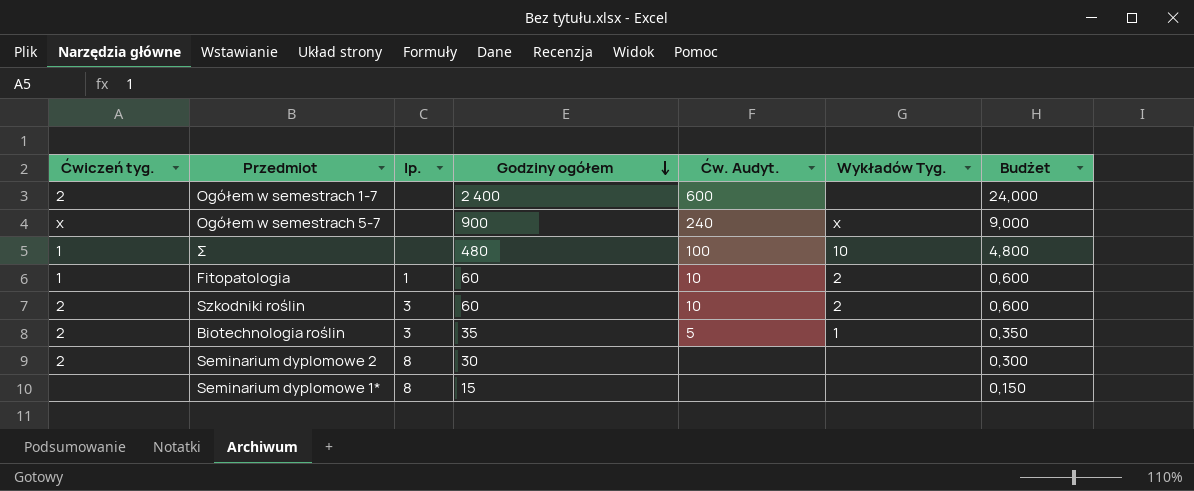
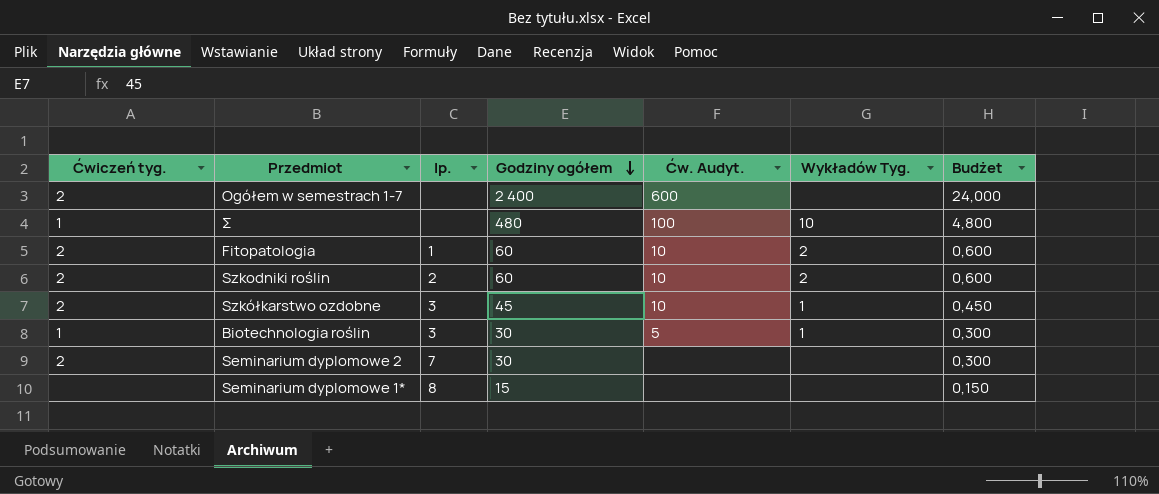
row Ogółem w semestrach 5-7: x | none | 900 | 240 | x | 9,000 -> none
Fitopatologia | Ćwiczeń tyg.: 1 -> 2
Szkodniki roślin | lp.: 3 -> 2
row Szkółkarstwo ozdobne: none -> 2 | 3 | 45 | 10 | 1 | 0,450
Biotechnologia roślin | Ćwiczeń tyg.: 2 -> 1
Biotechnologia roślin | Godziny ogółem: 35 -> 30
Biotechnologia roślin | Budżet: 0,350 -> 0,300
Seminarium dyplomowe 2 | lp.: 8 -> 7

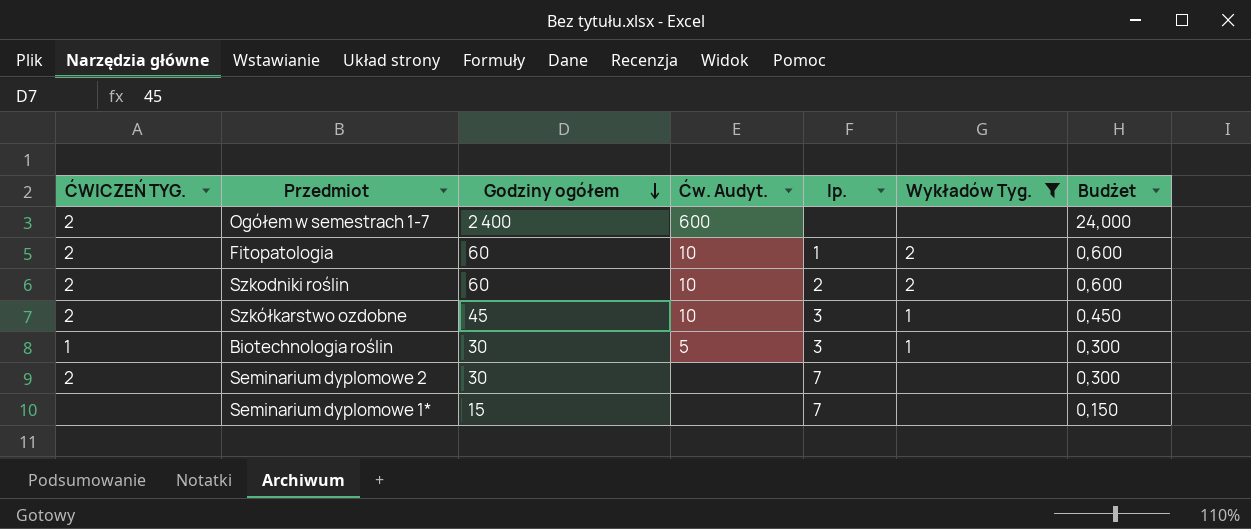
filter: none -> Wykładów Tyg. != 10
column name: Ćwiczeń tyg. -> ĆWICZEŃ TYG.
column lp. | position: 3 -> 5
Seminarium dyplomowe 1* | lp.: 8 -> 7

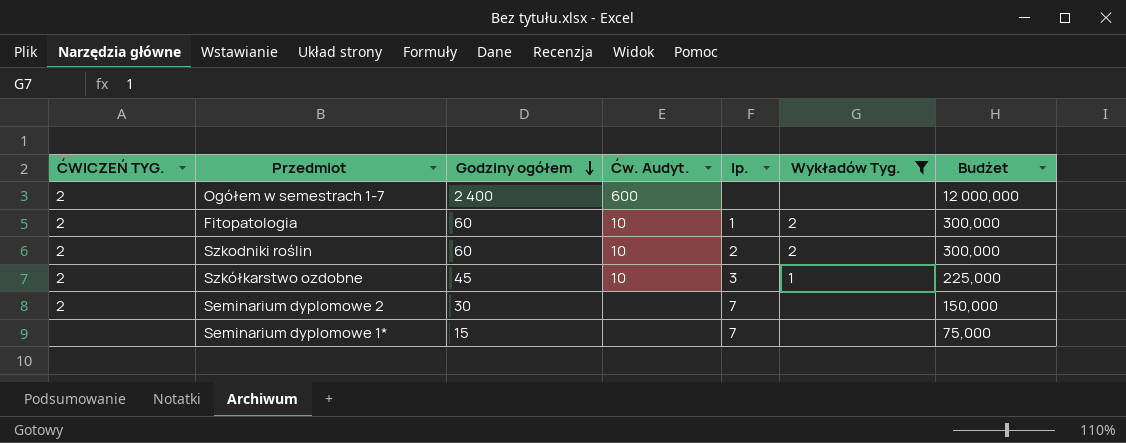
column Budżet | formula: [Godziny ogółem] * 0,01 -> [Godziny ogółem] * 5
row Biotechnologia roślin: 1 | 30 | 5 | 3 | 1 | 0,300 -> none

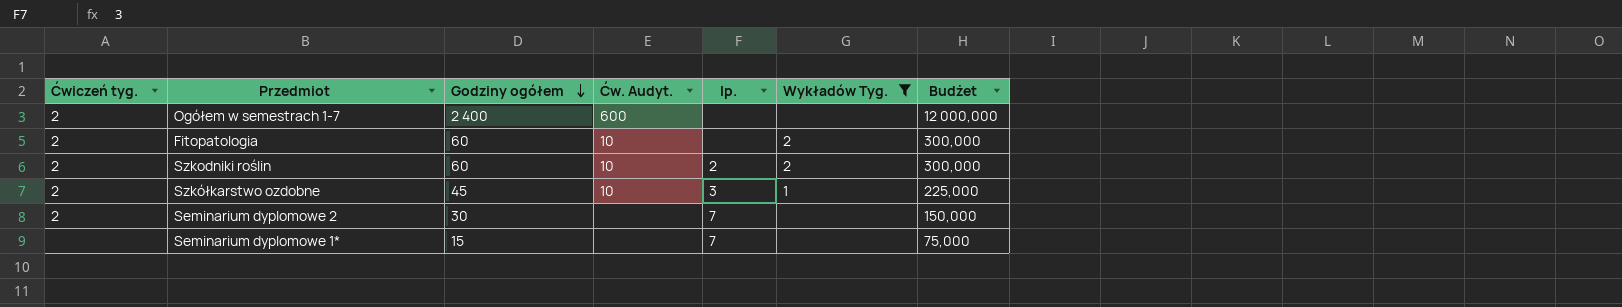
column name: ĆWICZEŃ TYG. -> Ćwiczeń tyg.
Fitopatologia | lp.: 1 -> none

